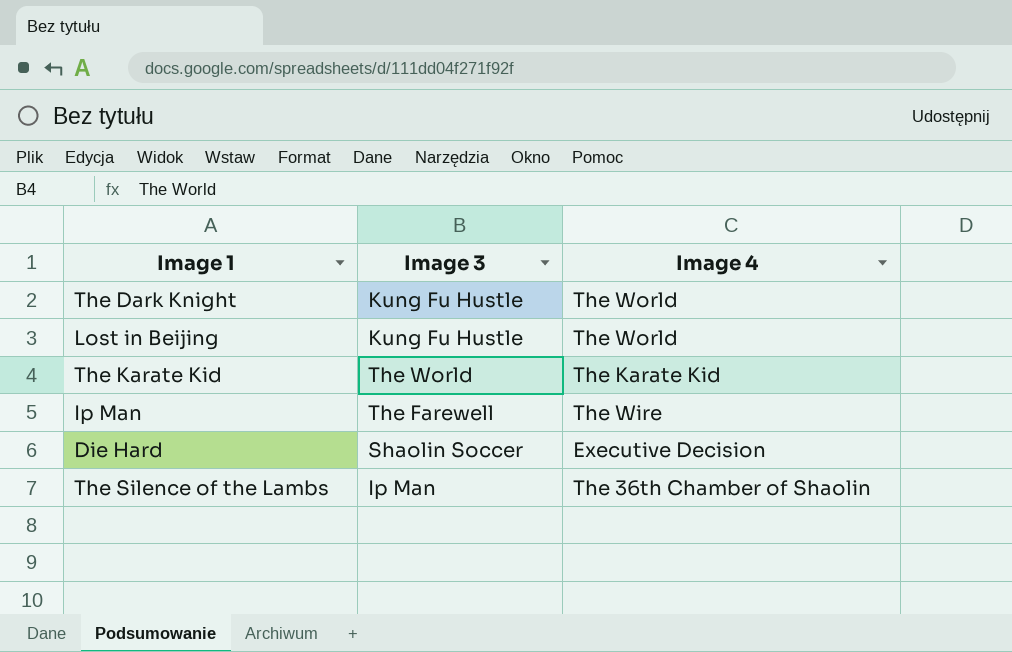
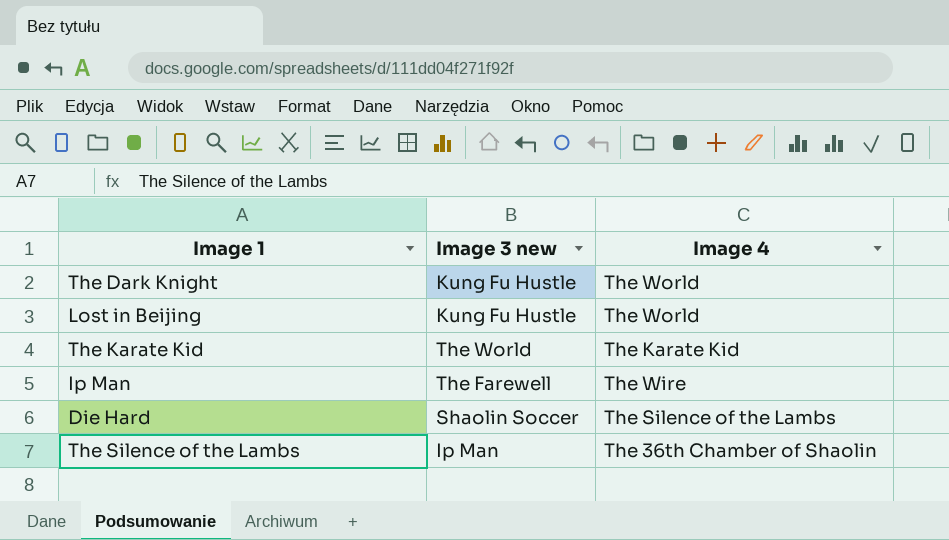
column name: Image 3 -> Image 3 new
Die Hard | Image 4: Executive Decision -> The Silence of the Lambs

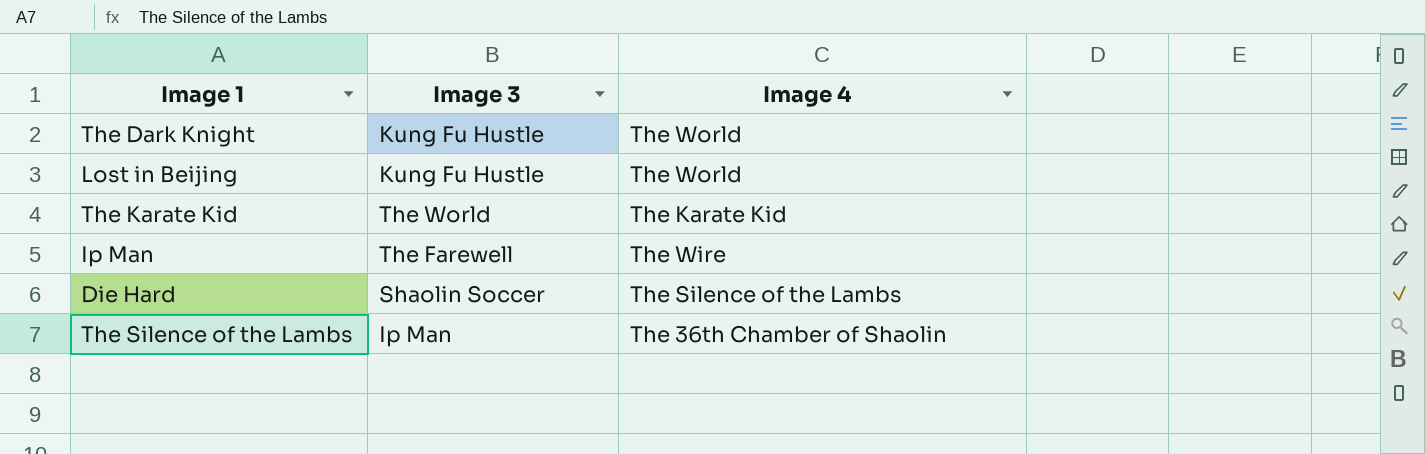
column name: Image 3 new -> Image 3

